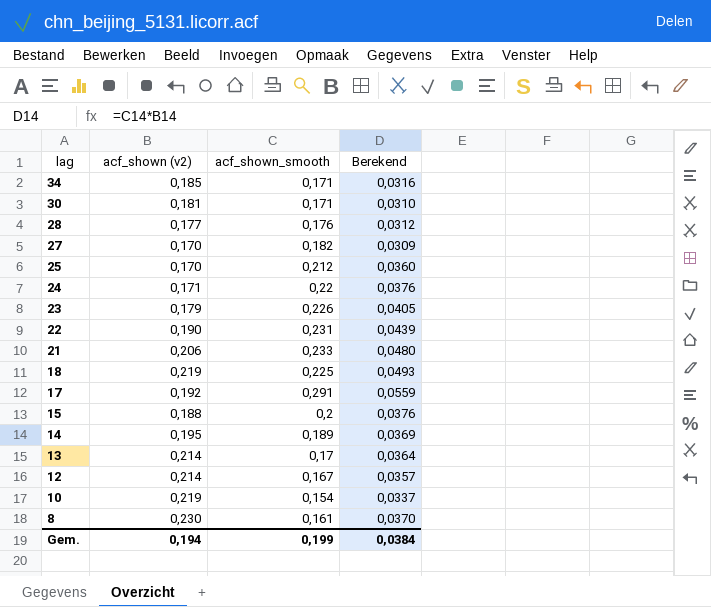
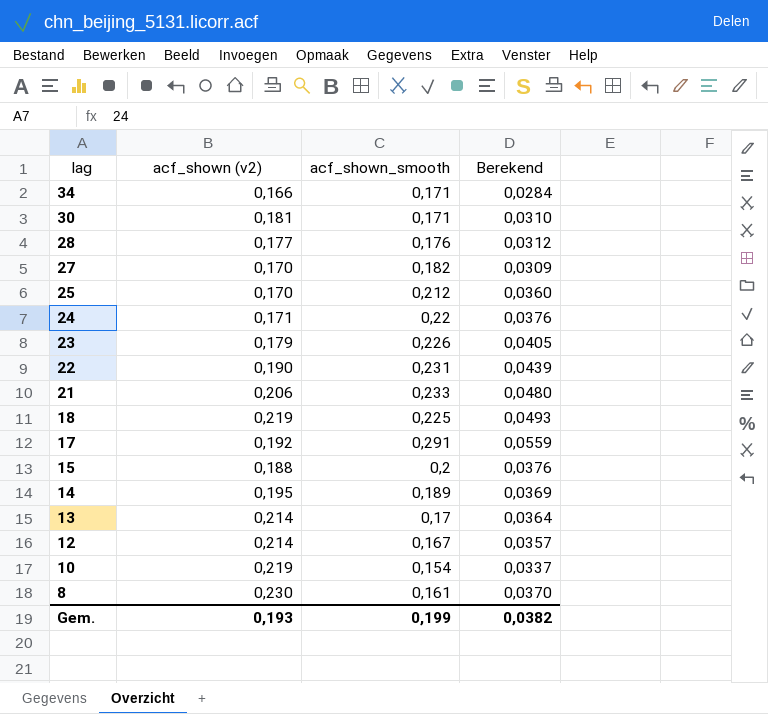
34 | acf_shown (v2): 0,185 -> 0,166
34 | Berekend: 0,0316 -> 0,0284
Gem. | acf_shown (v2): 0,194 -> 0,193
Gem. | Berekend: 0,0384 -> 0,0382

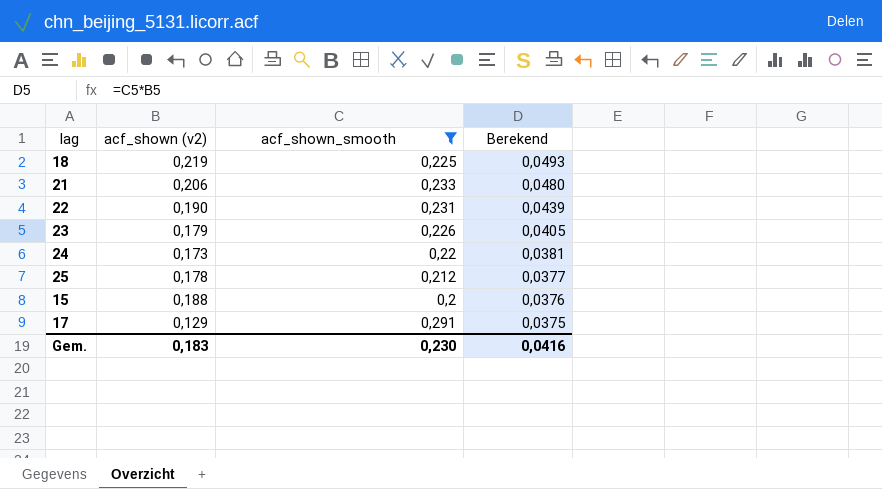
filter: none -> acf_shown_smooth >= 0,2
row order: lag descending -> Berekend descending
24 | acf_shown (v2): 0,171 -> 0,173
24 | Berekend: 0,0376 -> 0,0381
25 | acf_shown (v2): 0,170 -> 0,178
25 | Berekend: 0,0360 -> 0,0377
17 | acf_shown (v2): 0,192 -> 0,129
17 | Berekend: 0,0559 -> 0,0375
Gem. | acf_shown (v2): 0,193 -> 0,183
Gem. | acf_shown_smooth: 0,199 -> 0,230
Gem. | Berekend: 0,0382 -> 0,0416

